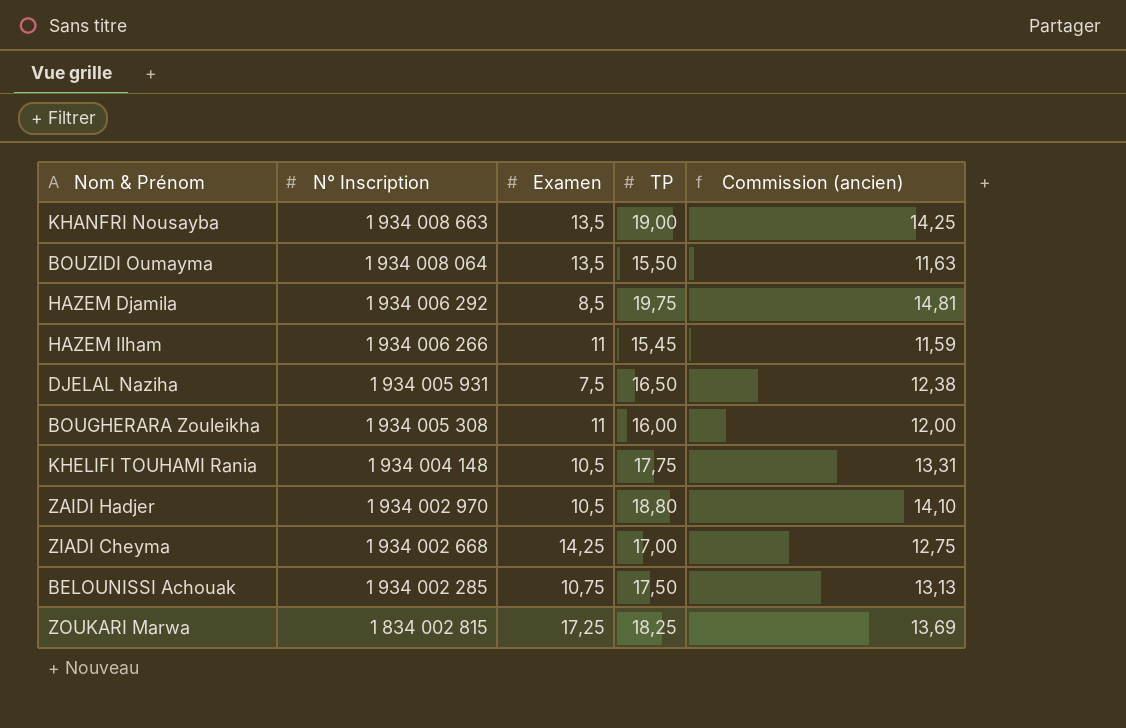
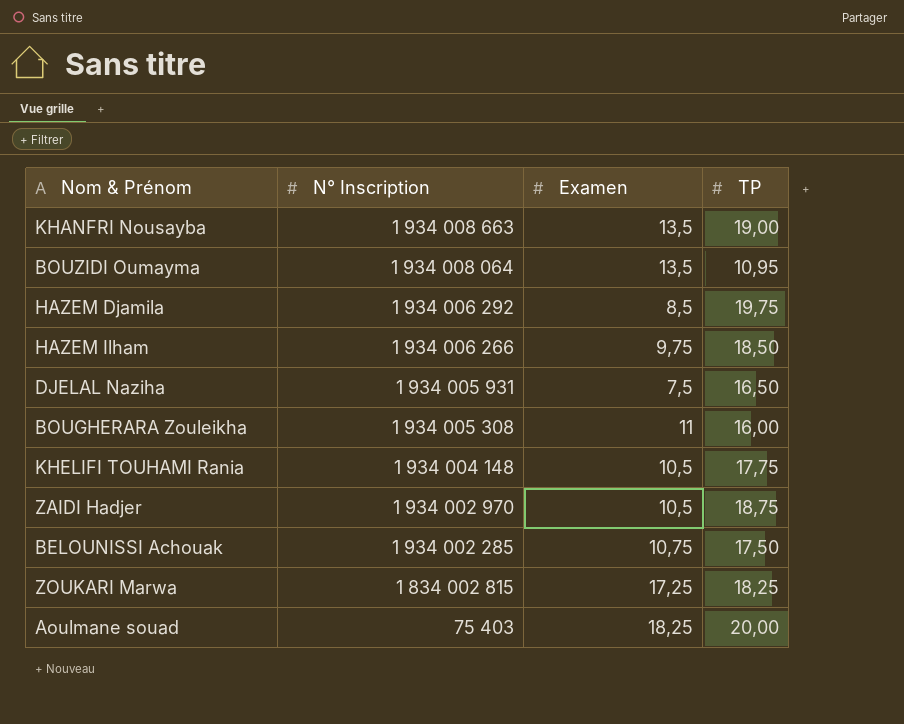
column Commission (ancien) | formula: [TP] * 0,75 -> none
row ZIADI Cheyma: 1 934 002 668 | 14,25 | 17,00 | 12,75 -> none
BOUZIDI Oumayma | TP: 15,50 -> 10,95
HAZEM Ilham | Examen: 11 -> 9,75
HAZEM Ilham | TP: 15,45 -> 18,50
ZAIDI Hadjer | TP: 18,80 -> 18,75
row Aoulmane souad: none -> 75 403 | 18,25 | 20,00

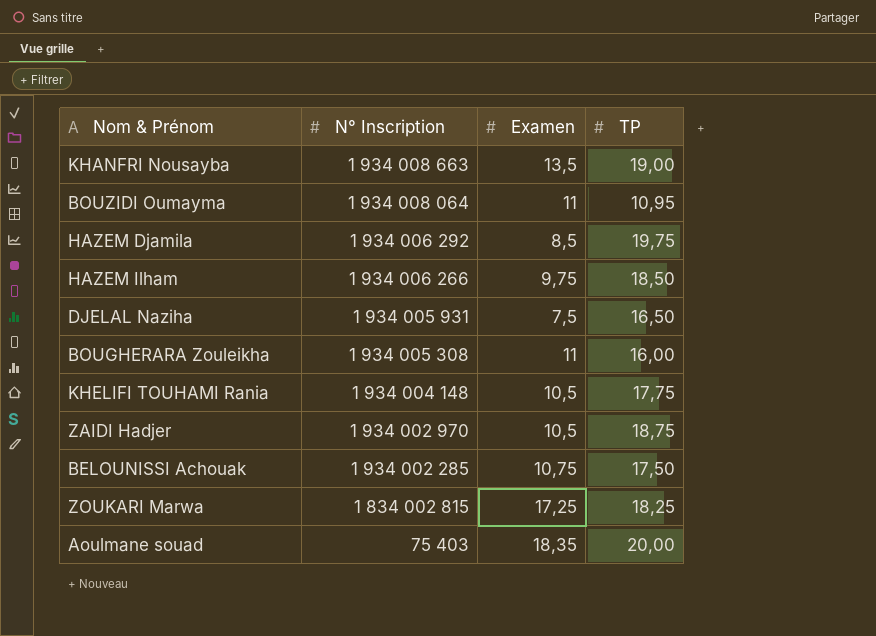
BOUZIDI Oumayma | Examen: 13,5 -> 11
Aoulmane souad | Examen: 18,25 -> 18,35

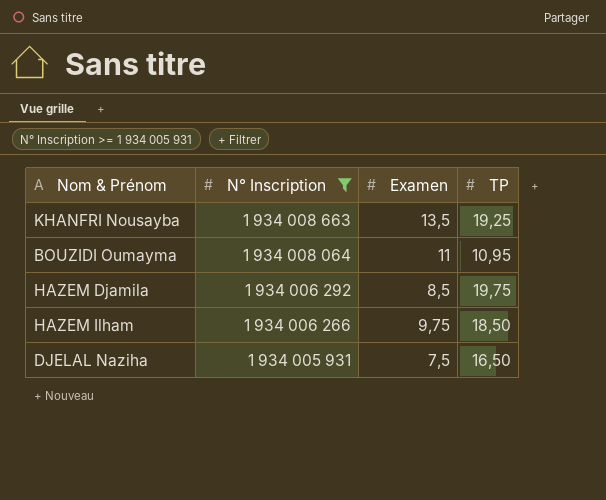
filter: none -> N° Inscription >= 1 934 005 931
KHANFRI Nousayba | TP: 19,00 -> 19,25

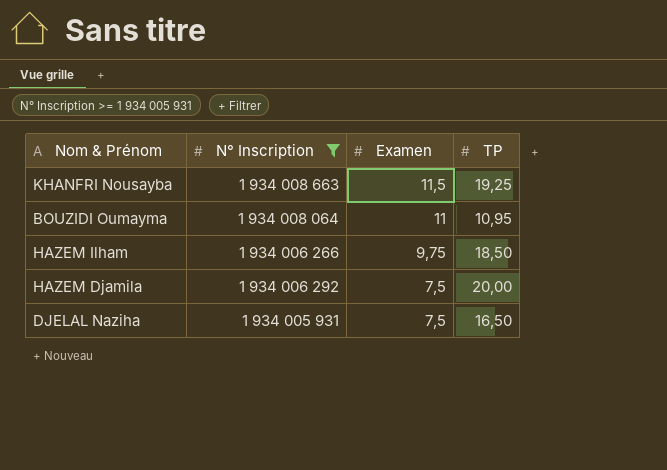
row order: N° Inscription descending -> Examen descending
KHANFRI Nousayba | Examen: 13,5 -> 11,5
HAZEM Djamila | Examen: 8,5 -> 7,5
HAZEM Djamila | TP: 19,75 -> 20,00

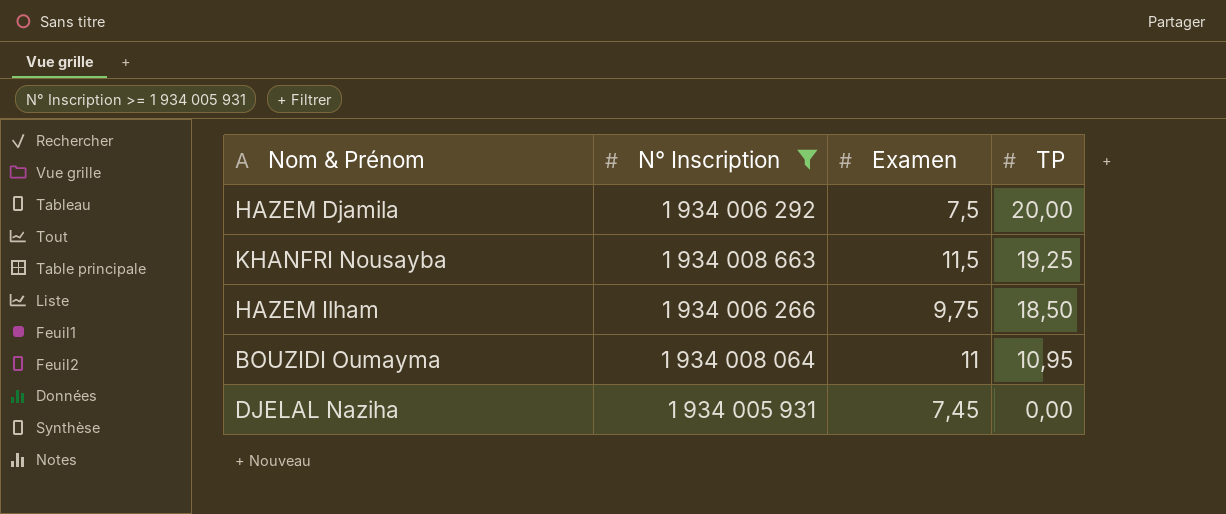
row order: Examen descending -> TP descending
DJELAL Naziha | Examen: 7,5 -> 7,45
DJELAL Naziha | TP: 16,50 -> 0,00

